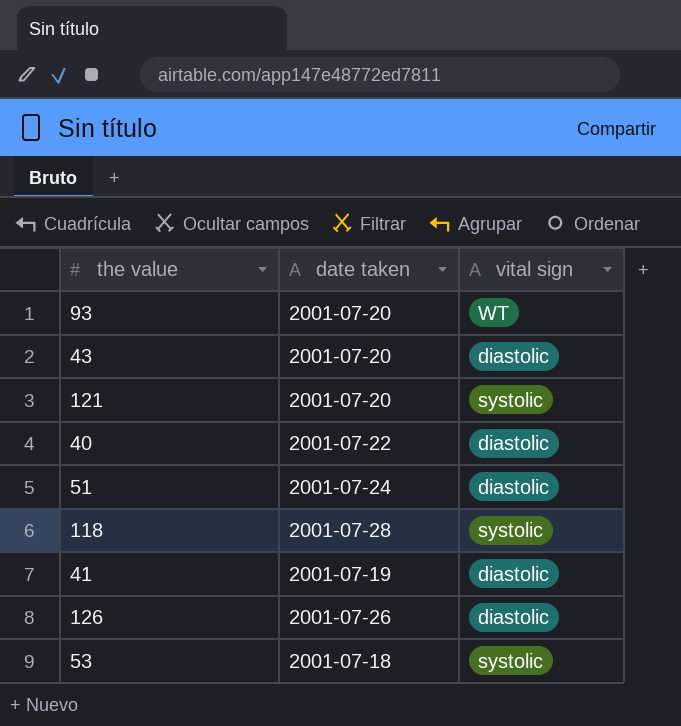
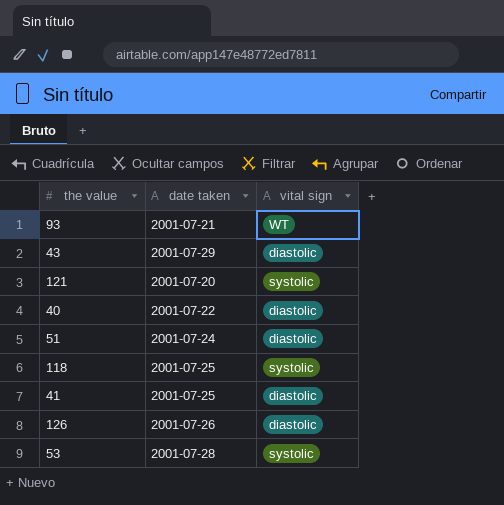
93 | date taken: 2001-07-20 -> 2001-07-21
43 | date taken: 2001-07-20 -> 2001-07-29
118 | date taken: 2001-07-28 -> 2001-07-25
41 | date taken: 2001-07-19 -> 2001-07-25
53 | date taken: 2001-07-18 -> 2001-07-28

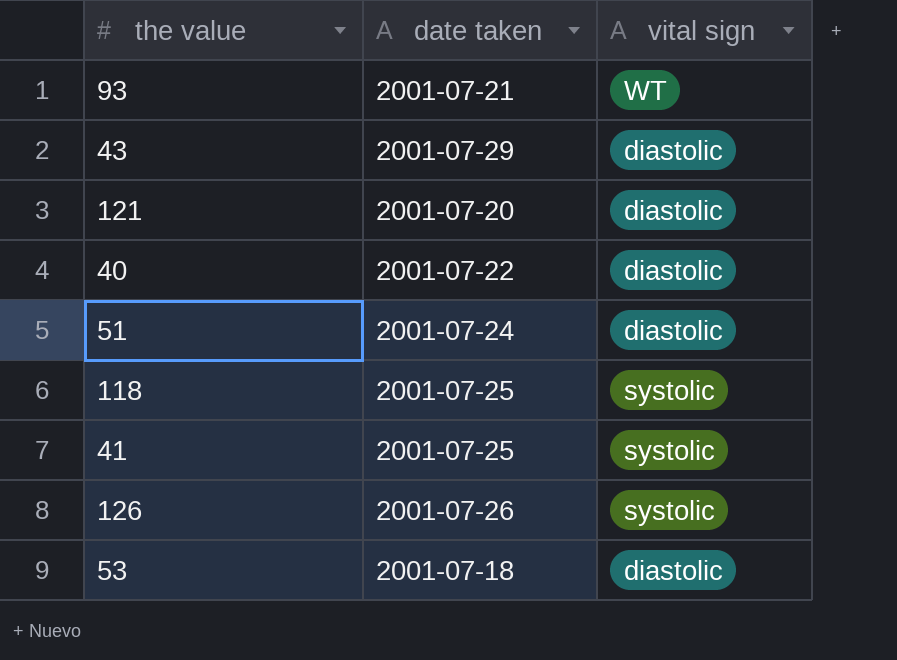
121 | vital sign: systolic -> diastolic
41 | vital sign: diastolic -> systolic
126 | vital sign: diastolic -> systolic
53 | date taken: 2001-07-28 -> 2001-07-18
53 | vital sign: systolic -> diastolic

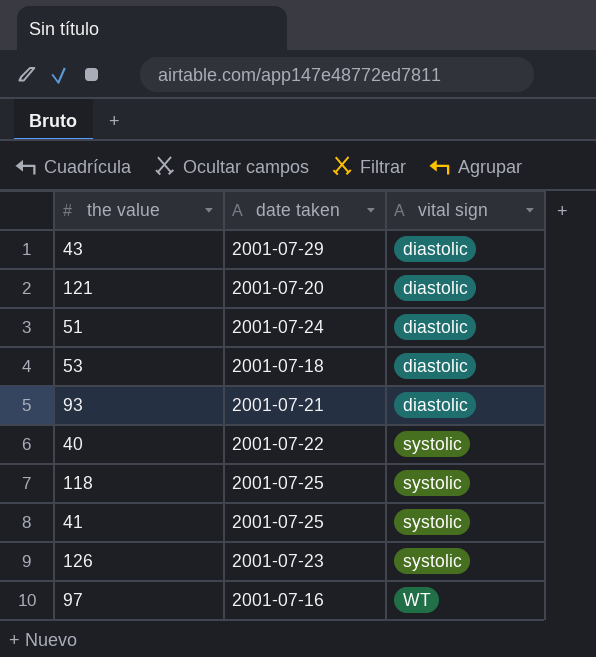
row order: none -> vital sign ascending
93 | vital sign: WT -> diastolic
40 | vital sign: diastolic -> systolic
126 | date taken: 2001-07-26 -> 2001-07-23
row 97: none -> 2001-07-16 | WT

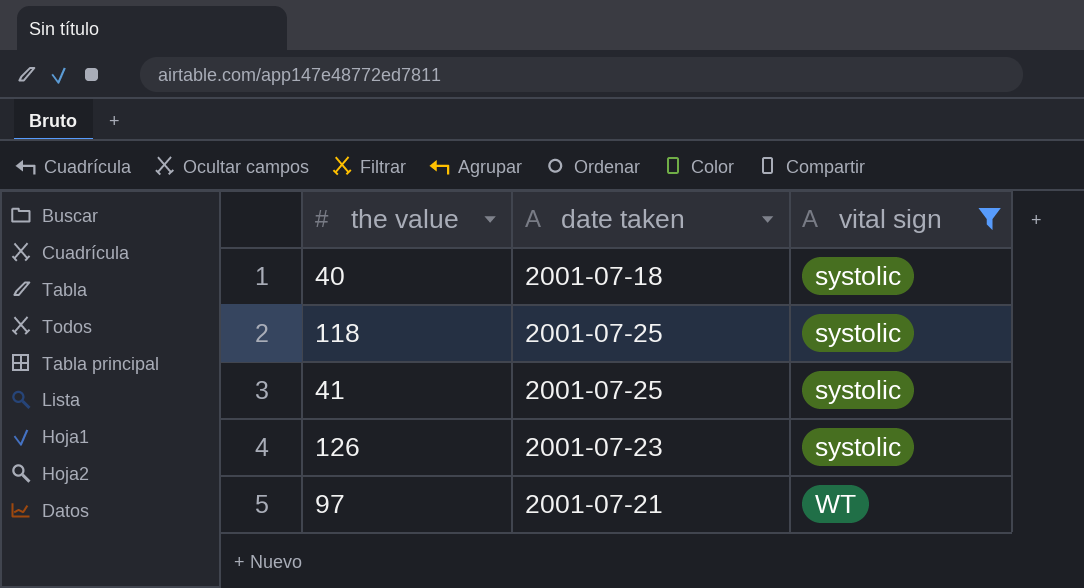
filter: none -> vital sign != diastolic
40 | date taken: 2001-07-22 -> 2001-07-18
97 | date taken: 2001-07-16 -> 2001-07-21

